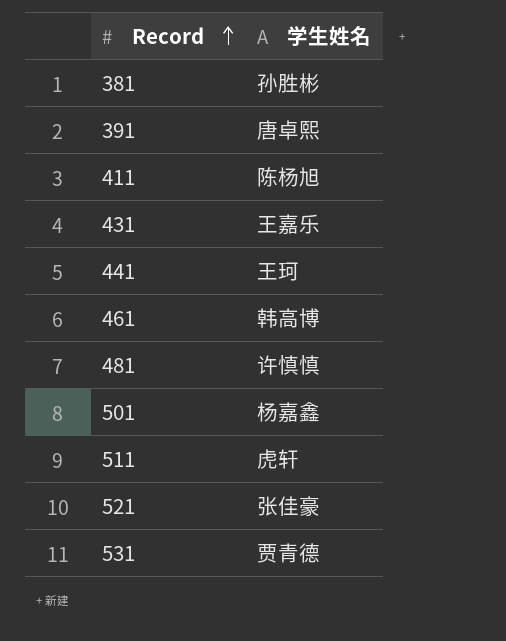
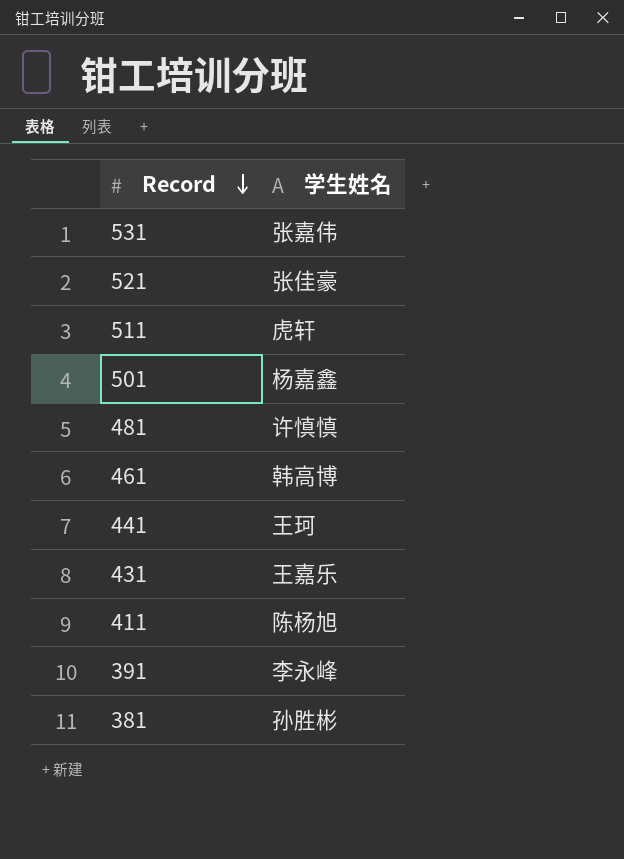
row order: Record ascending -> Record descending
531 | 学生姓名: 贾青德 -> 张嘉伟
391 | 学生姓名: 唐卓熙 -> 李永峰

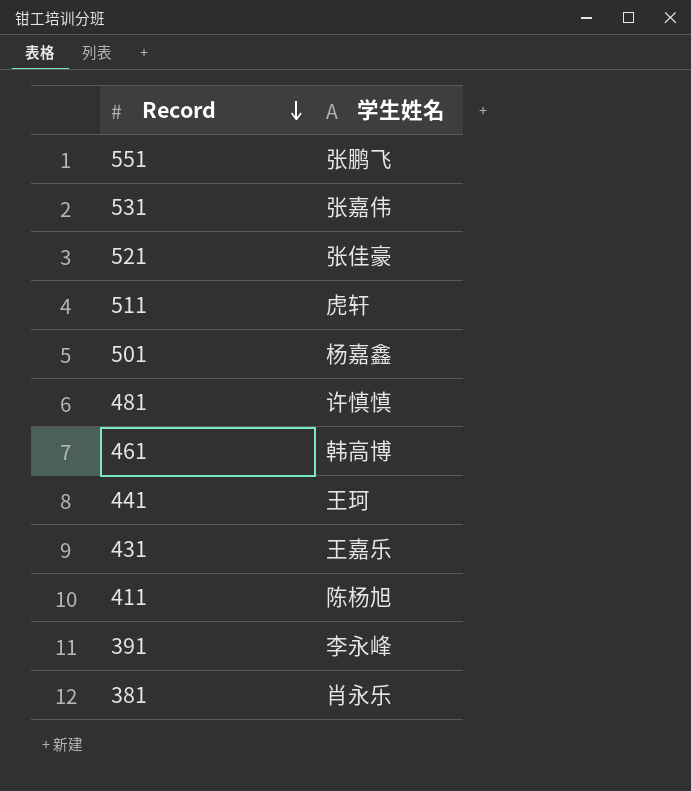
row 551: none -> 张鹏飞
381 | 学生姓名: 孙胜彬 -> 肖永乐

